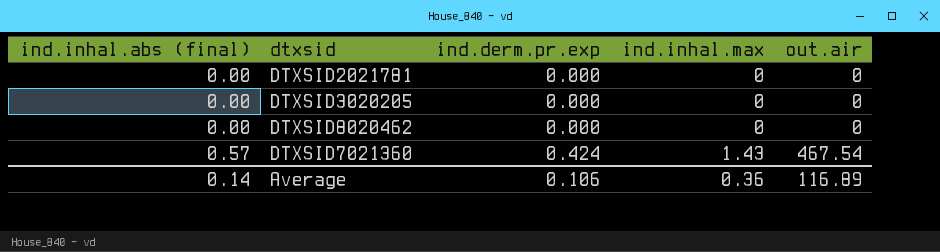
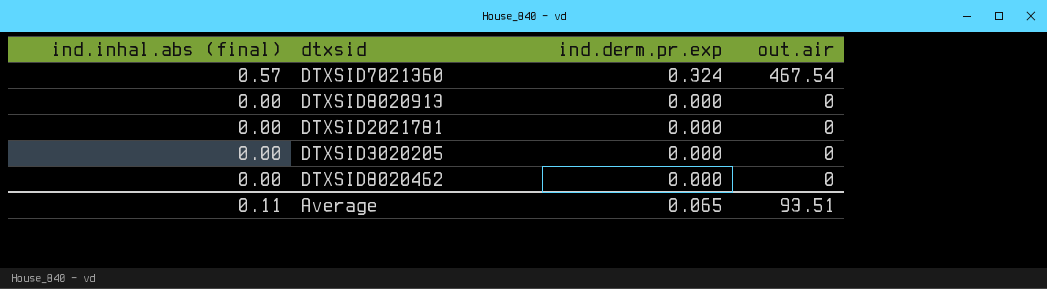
row order: ind.inhal.abs (final) ascending -> ind.inhal.abs (final) descending
column ind.inhal.max | position: 4 -> none
DTXSID7021360 | ind.derm.pr.exp: 0.424 -> 0.324
row DTXSID8020913: none -> 0.00 | 0.000 | 0
Average | ind.inhal.abs (final): 0.14 -> 0.11
Average | ind.derm.pr.exp: 0.106 -> 0.065
Average | out.air: 116.89 -> 93.51

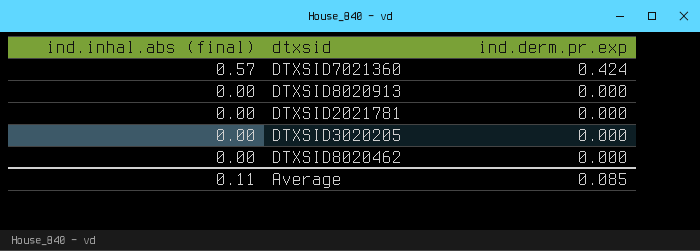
column out.air | position: 4 -> none
DTXSID7021360 | ind.derm.pr.exp: 0.324 -> 0.424
Average | ind.derm.pr.exp: 0.065 -> 0.085

